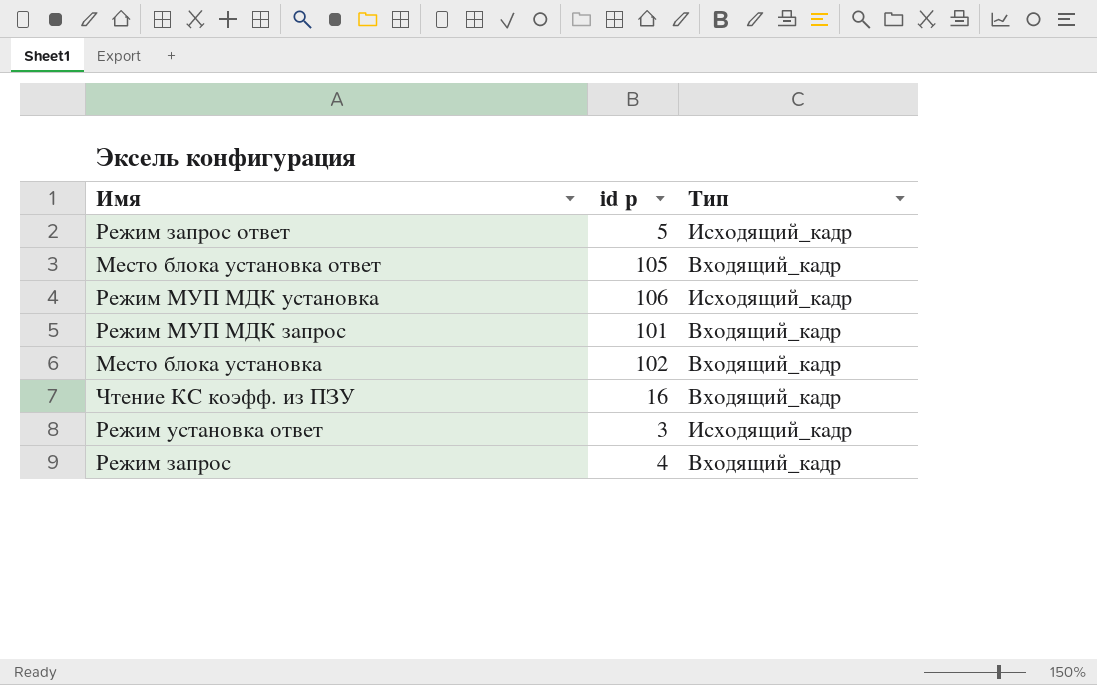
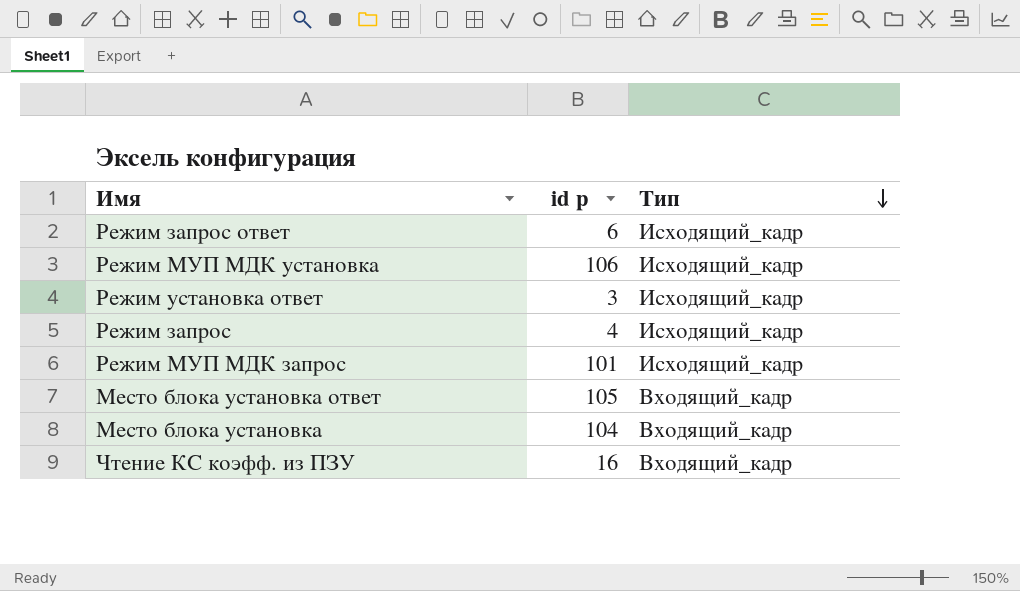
row order: none -> Тип descending
Режим запрос ответ | id p: 5 -> 6
Режим запрос | Тип: Входящий_кадр -> Исходящий_кадр
Режим МУП МДК запрос | Тип: Входящий_кадр -> Исходящий_кадр
Место блока установка | id p: 102 -> 104

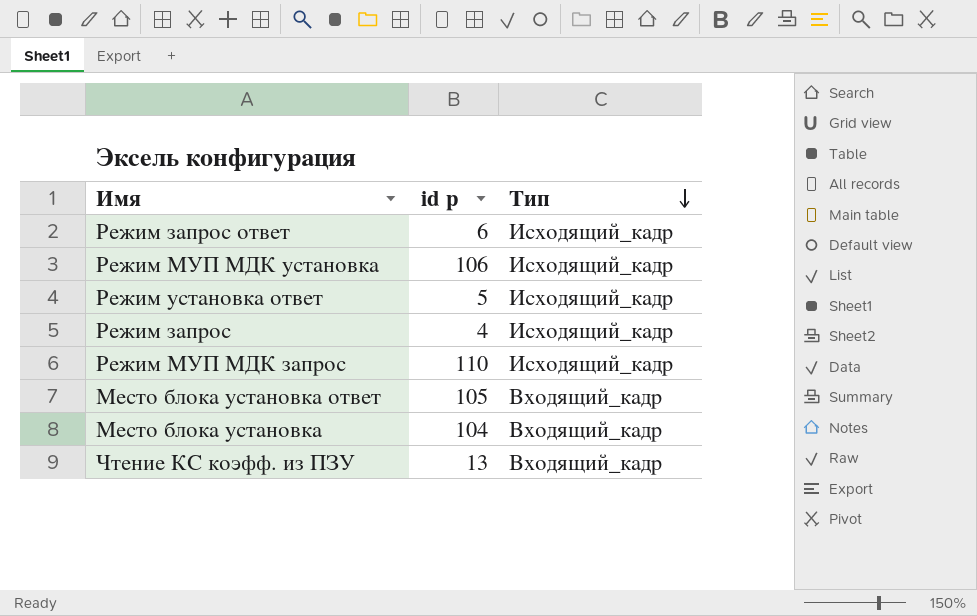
Режим установка ответ | id p: 3 -> 5
Режим МУП МДК запрос | id p: 101 -> 110
Чтение КС коэфф. из ПЗУ | id p: 16 -> 13

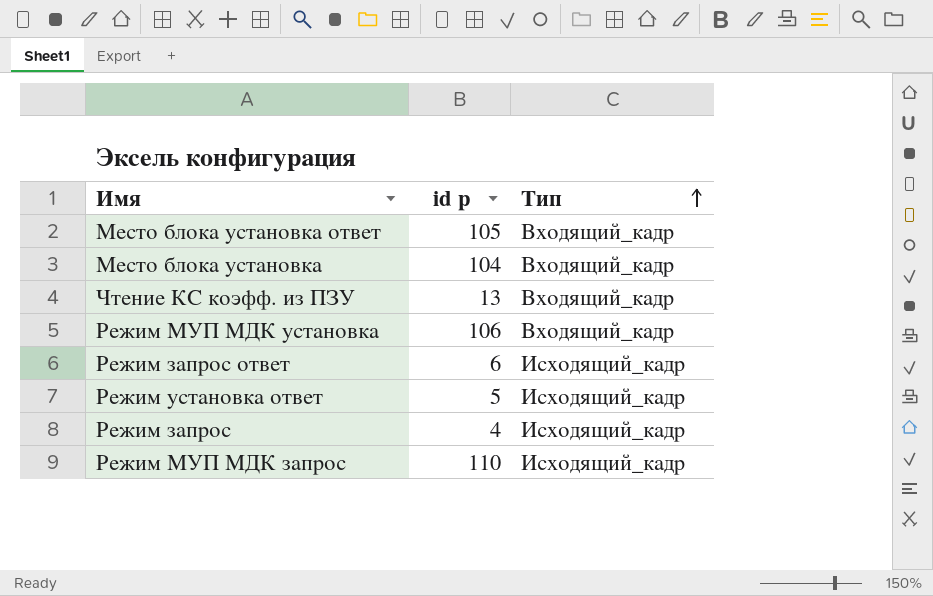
row order: Тип descending -> Тип ascending
Режим МУП МДК установка | Тип: Исходящий_кадр -> Входящий_кадр

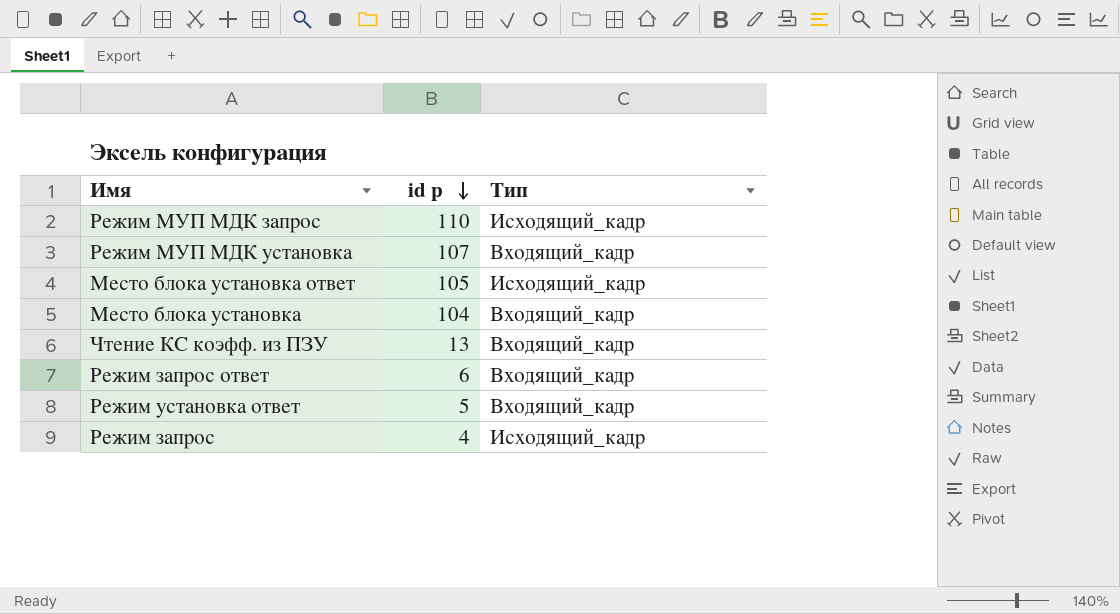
row order: Тип ascending -> id p descending
Режим МУП МДК установка | id p: 106 -> 107
Место блока установка ответ | Тип: Входящий_кадр -> Исходящий_кадр
Режим запрос ответ | Тип: Исходящий_кадр -> Входящий_кадр
Режим установка ответ | Тип: Исходящий_кадр -> Входящий_кадр

